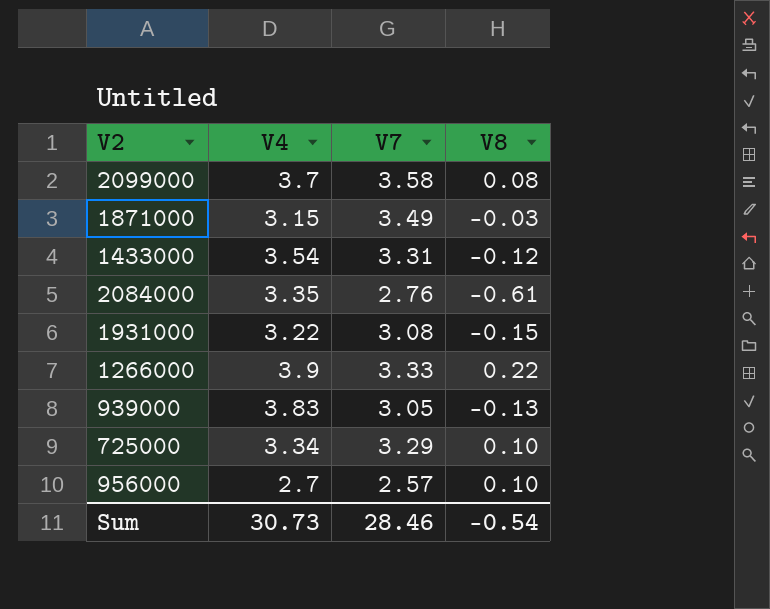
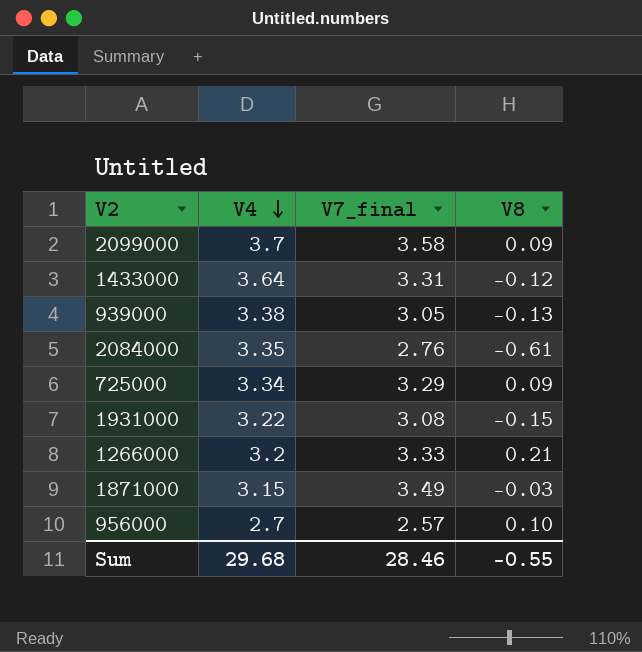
row order: none -> V4 descending
column name: V7 -> V7_final
2099000 | V8: 0.08 -> 0.09
1433000 | V4: 3.54 -> 3.64
939000 | V4: 3.83 -> 3.38
725000 | V8: 0.10 -> 0.09
1266000 | V4: 3.9 -> 3.2
1266000 | V8: 0.22 -> 0.21
Sum | V4: 30.73 -> 29.68
Sum | V8: -0.54 -> -0.55

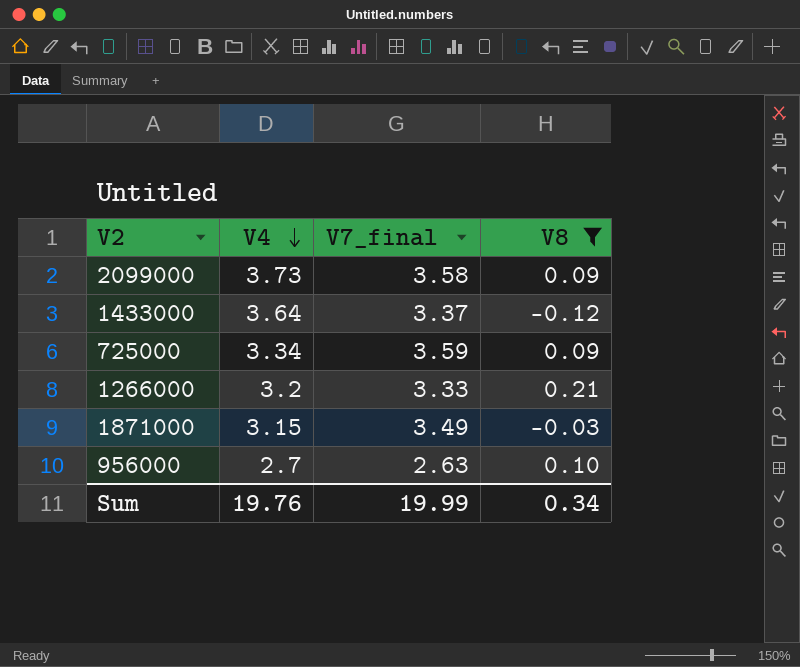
filter: none -> V8 >= -0.12
2099000 | V4: 3.7 -> 3.73
1433000 | V7_final: 3.31 -> 3.37
725000 | V7_final: 3.29 -> 3.59
956000 | V7_final: 2.57 -> 2.63
Sum | V4: 29.68 -> 19.76
Sum | V7_final: 28.46 -> 19.99
Sum | V8: -0.55 -> 0.34

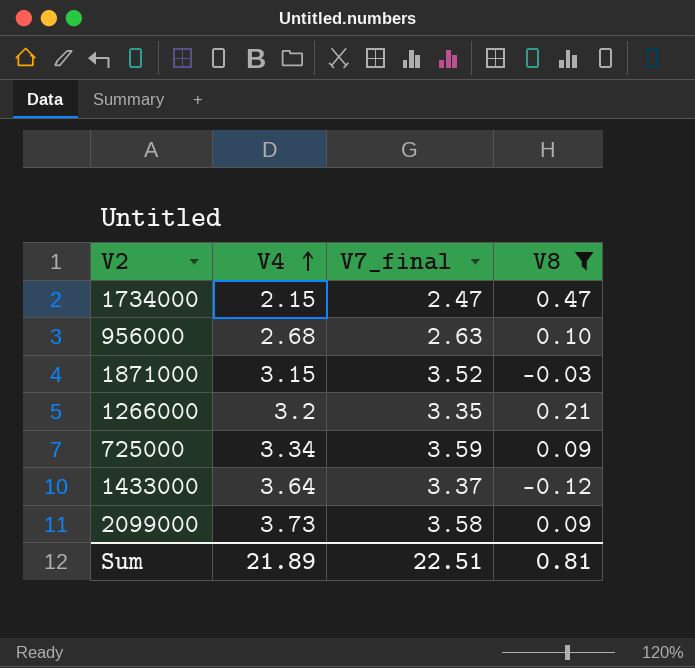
row order: V4 descending -> V4 ascending
row 1734000: none -> 2.15 | 2.47 | 0.47
956000 | V4: 2.7 -> 2.68
1871000 | V7_final: 3.49 -> 3.52
1266000 | V7_final: 3.33 -> 3.35
Sum | V4: 19.76 -> 21.89
Sum | V7_final: 19.99 -> 22.51
Sum | V8: 0.34 -> 0.81

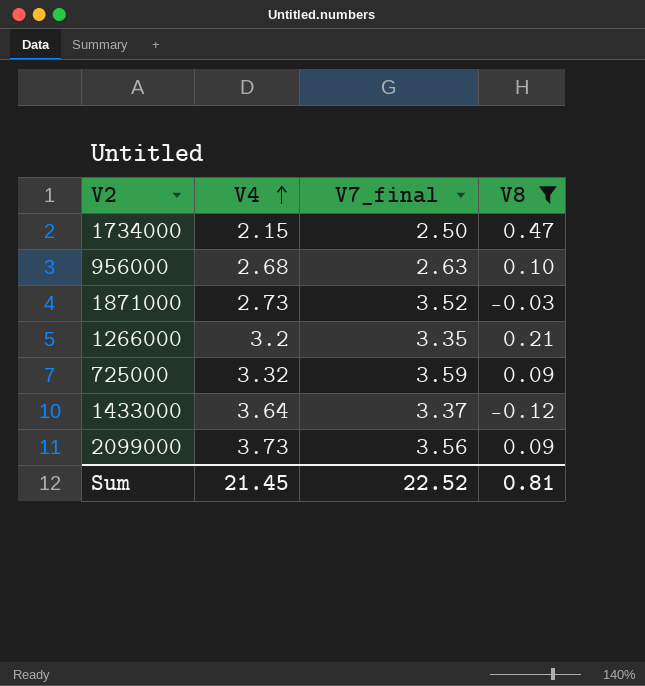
1734000 | V7_final: 2.47 -> 2.50
1871000 | V4: 3.15 -> 2.73
725000 | V4: 3.34 -> 3.32
2099000 | V7_final: 3.58 -> 3.56
Sum | V4: 21.89 -> 21.45
Sum | V7_final: 22.51 -> 22.52

